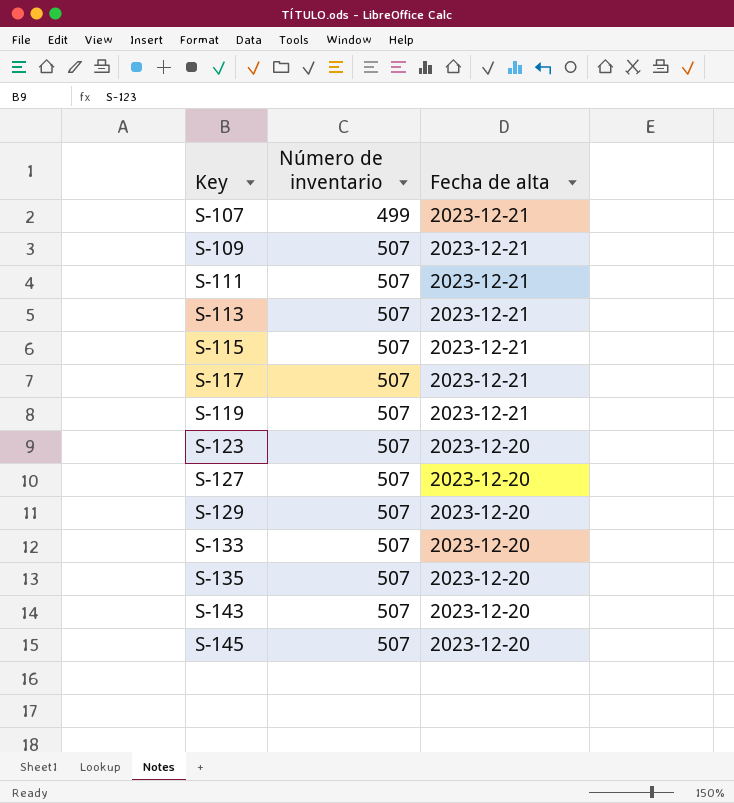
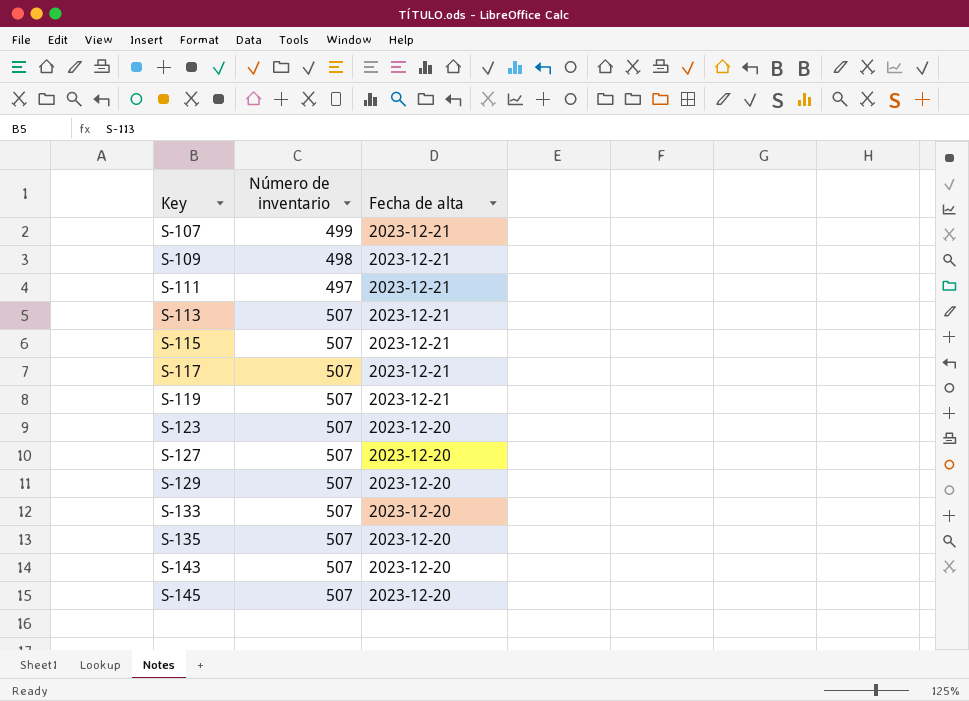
S-109 | Número de inventario: 507 -> 498
S-111 | Número de inventario: 507 -> 497

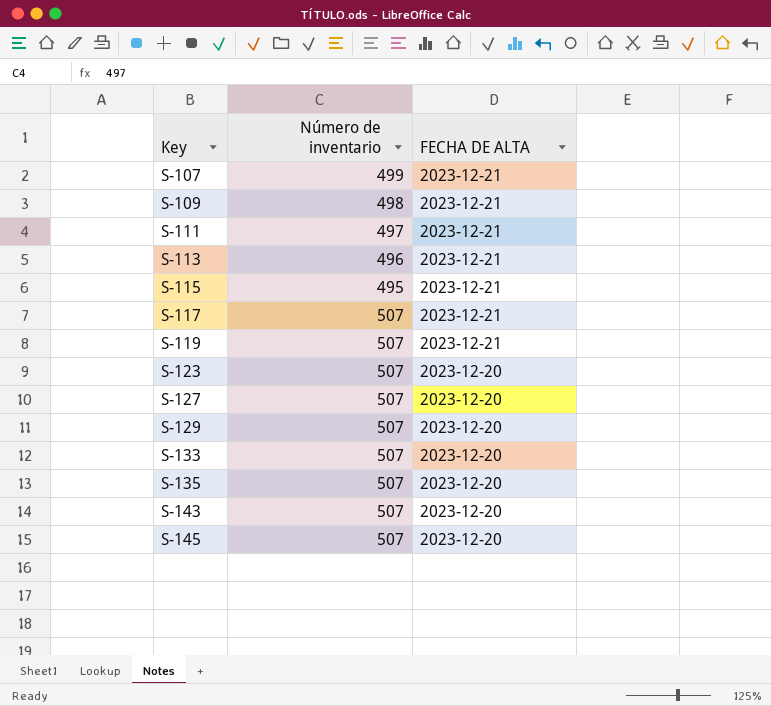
column name: Fecha de alta -> FECHA DE ALTA
S-113 | Número de inventario: 507 -> 496
S-115 | Número de inventario: 507 -> 495

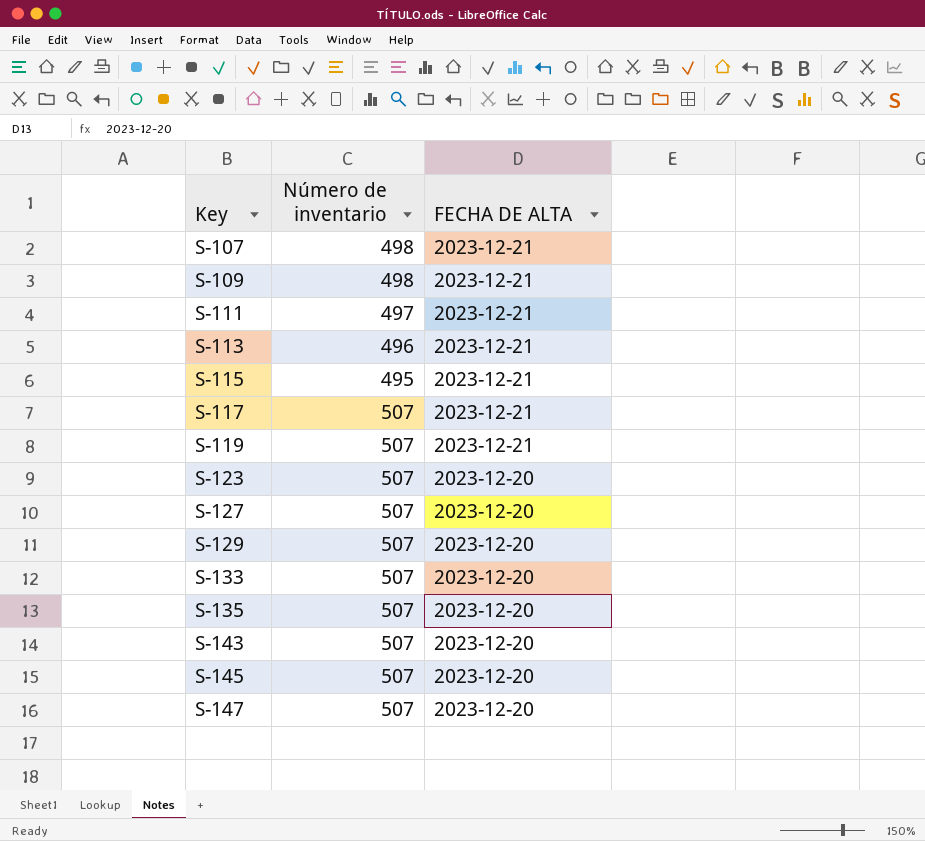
S-107 | Número de inventario: 499 -> 498
row S-147: none -> 507 | 2023-12-20

